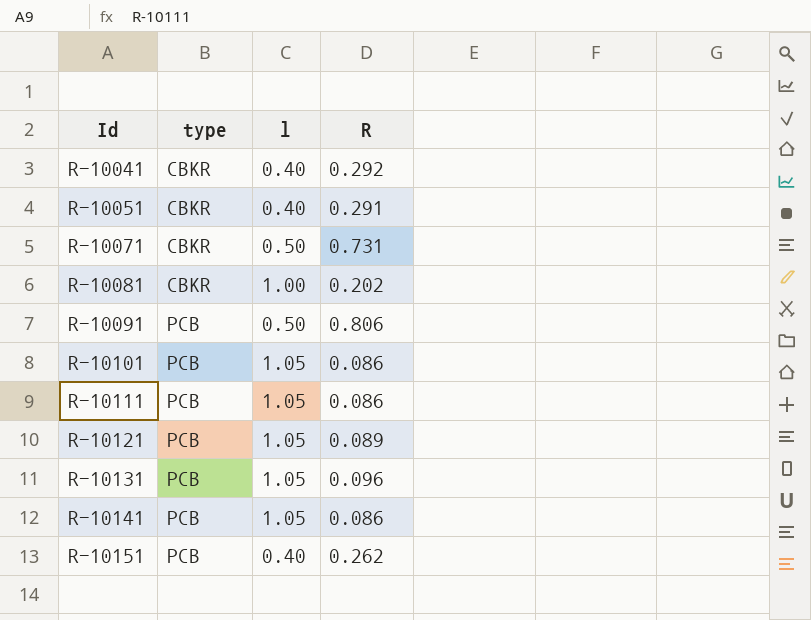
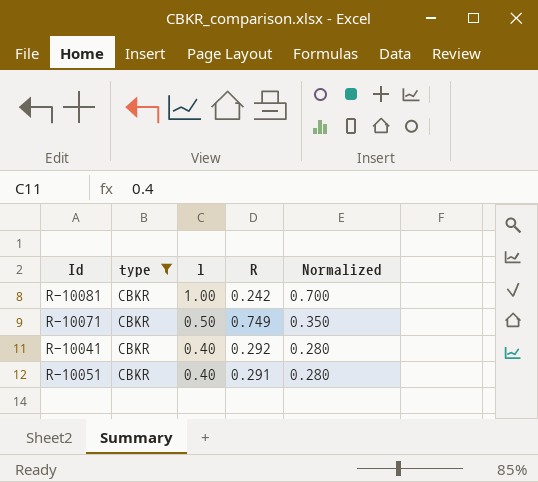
filter: none -> type = CBKR
row order: Id ascending -> l descending
column Normalized | formula: none -> [l] * 0.7
R-10081 | R: 0.202 -> 0.242
R-10071 | R: 0.731 -> 0.749

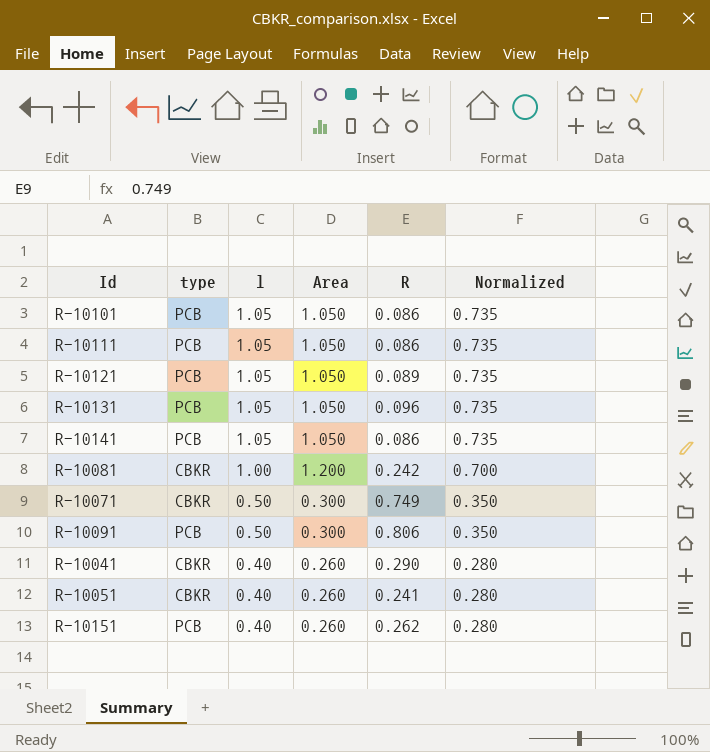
filter: type = CBKR -> none
column Area | position: none -> 4
R-10041 | R: 0.292 -> 0.290
R-10051 | R: 0.291 -> 0.241

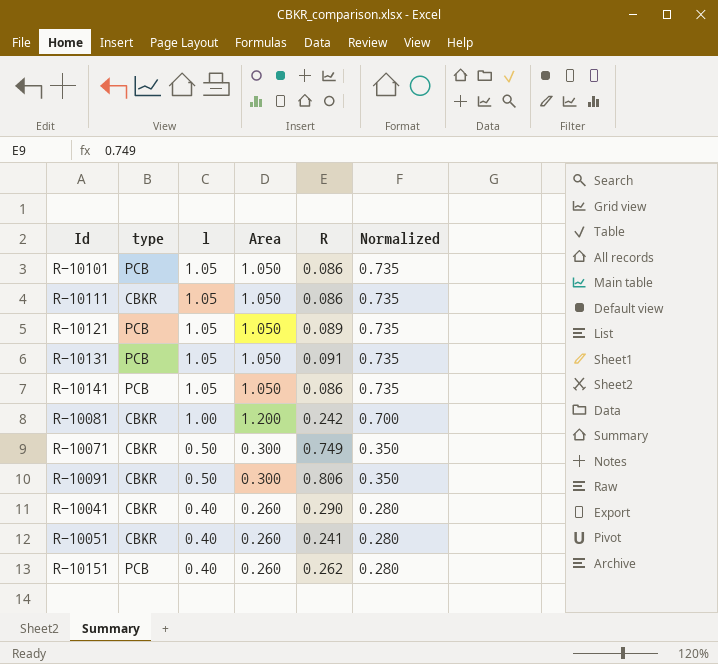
R-10111 | type: PCB -> CBKR
R-10131 | R: 0.096 -> 0.091
R-10091 | type: PCB -> CBKR

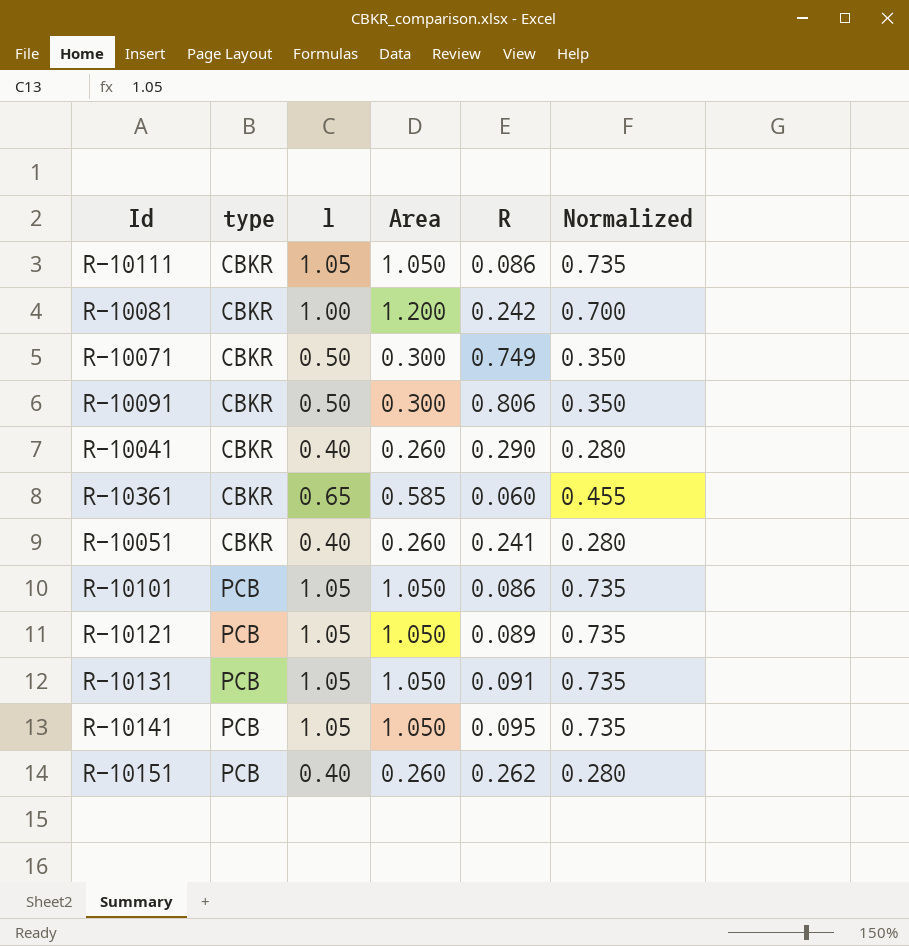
row order: l descending -> type ascending
row R-10361: none -> CBKR | 0.65 | 0.585 | 0.060 | 0.455
R-10141 | R: 0.086 -> 0.095

